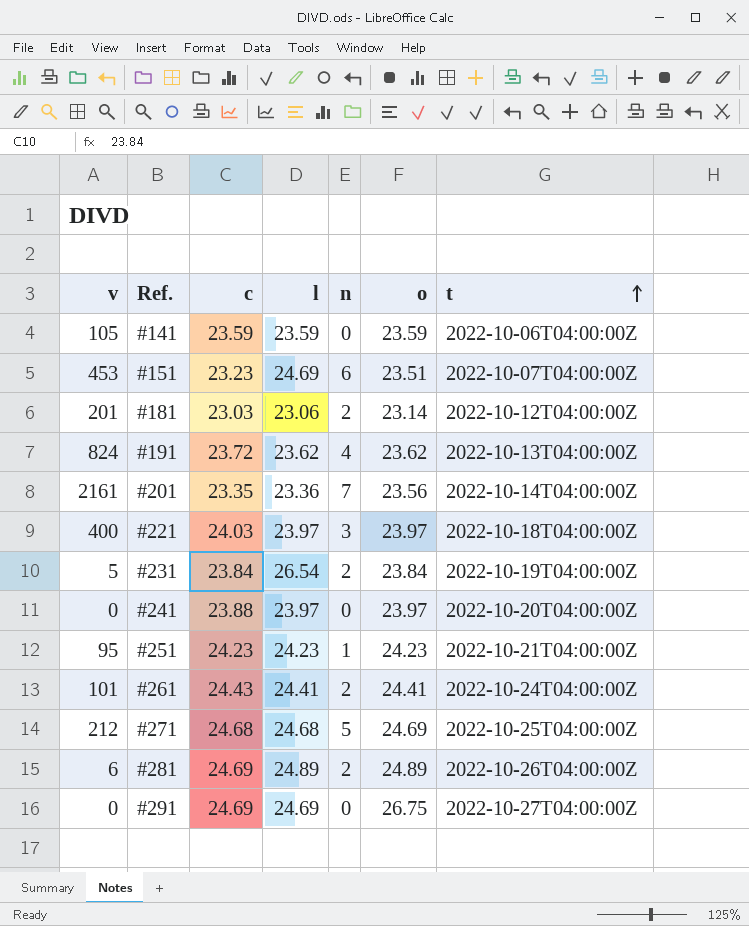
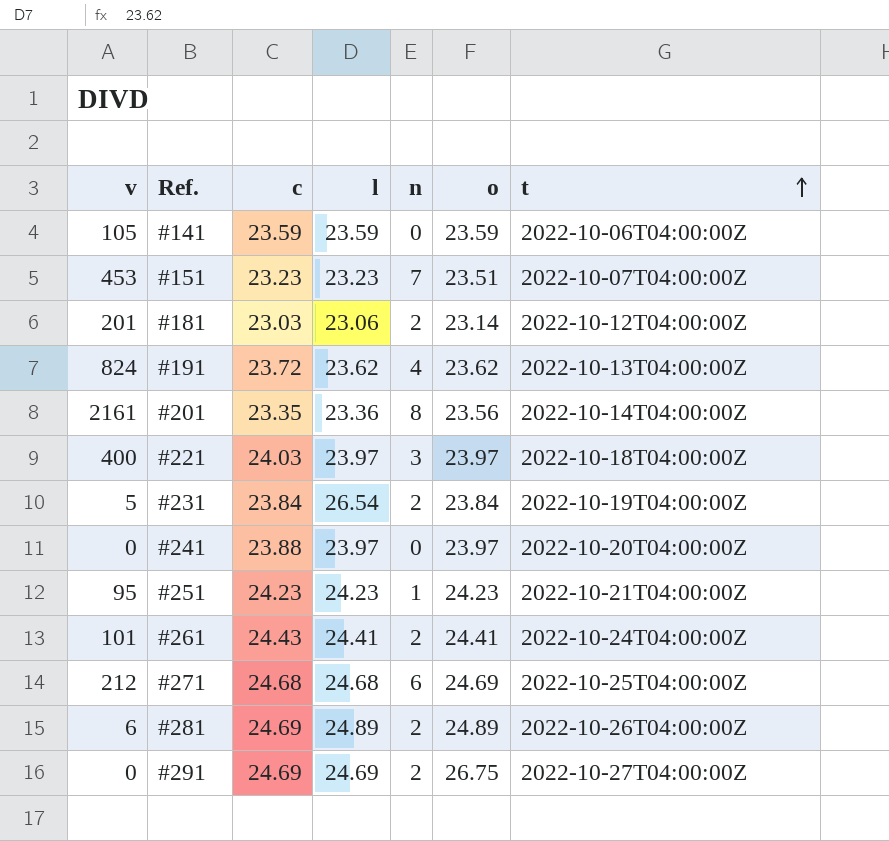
#151 | l: 24.69 -> 23.23
#151 | n: 6 -> 7
#201 | n: 7 -> 8
#271 | n: 5 -> 6
#291 | n: 0 -> 2

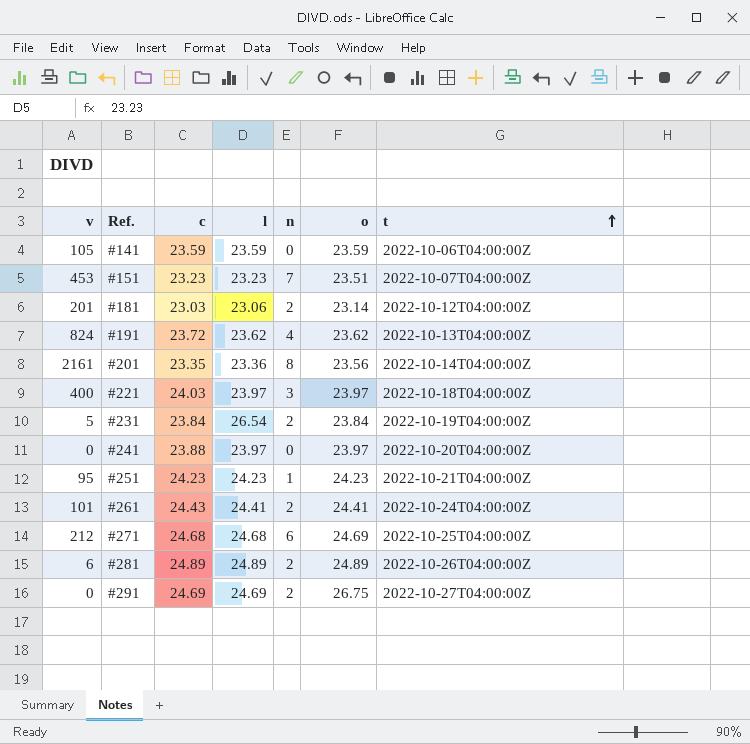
#281 | c: 24.69 -> 24.89

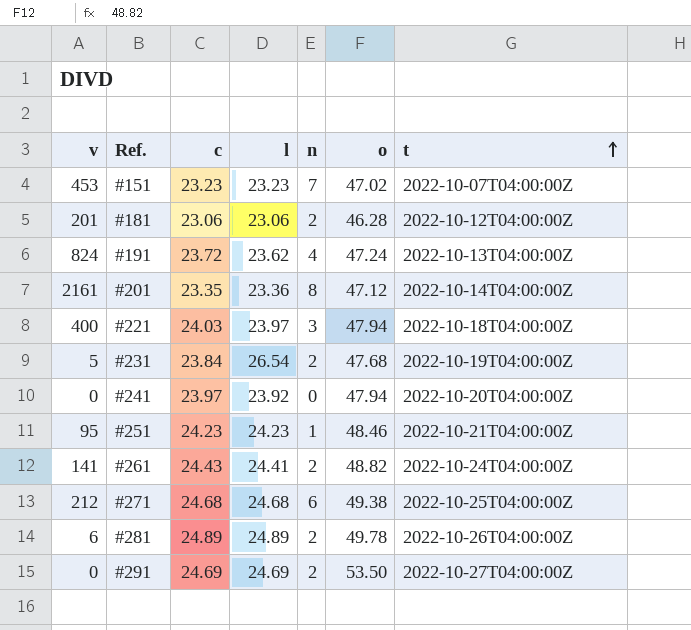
row #141: 105 | 23.59 | 23.59 | 0 | 23.59 | 2022-10-06T04:00:00Z -> none
#151 | o: 23.51 -> 47.02
#181 | c: 23.03 -> 23.06
#181 | o: 23.14 -> 46.28
#191 | o: 23.62 -> 47.24
#201 | o: 23.56 -> 47.12
#221 | o: 23.97 -> 47.94
#231 | o: 23.84 -> 47.68
#241 | c: 23.88 -> 23.97
#241 | l: 23.97 -> 23.92
#241 | o: 23.97 -> 47.94
#251 | o: 24.23 -> 48.46
#261 | v: 101 -> 141
#261 | o: 24.41 -> 48.82
#271 | o: 24.69 -> 49.38
#281 | o: 24.89 -> 49.78
#291 | o: 26.75 -> 53.50

